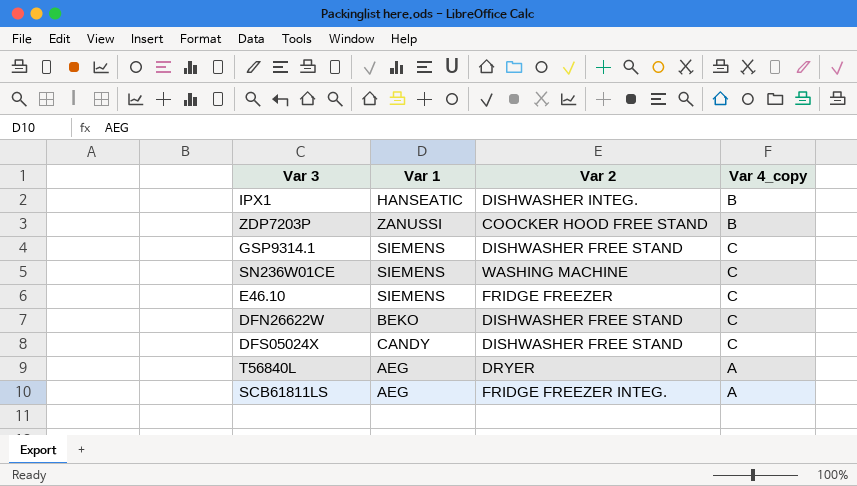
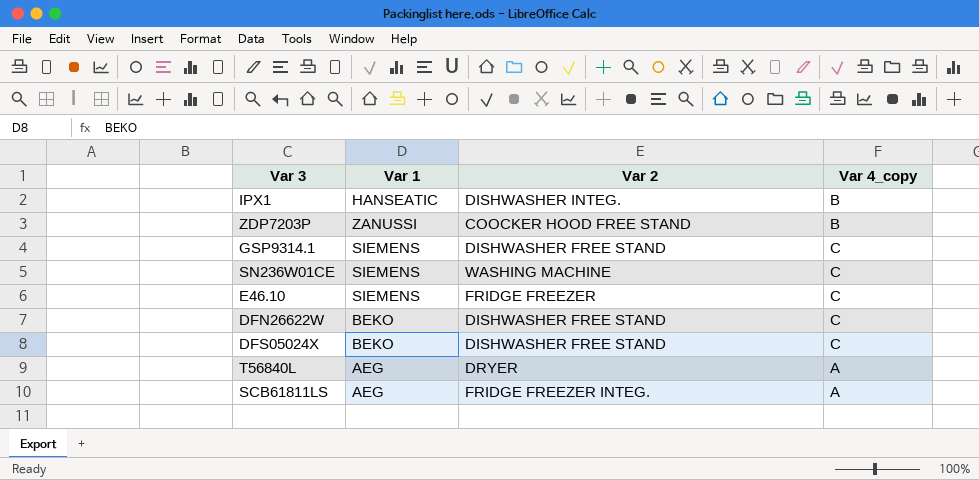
DFS05024X | Var 1: CANDY -> BEKO

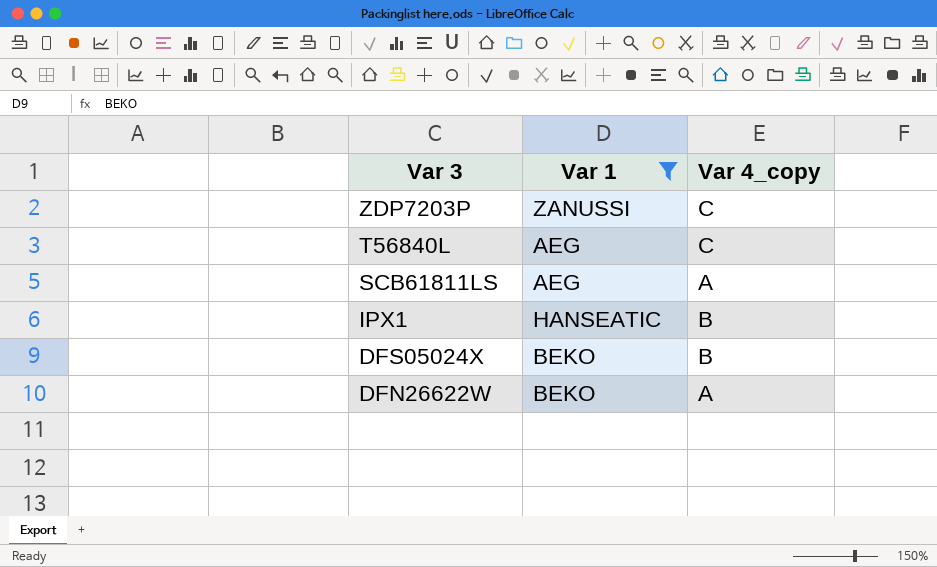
filter: none -> Var 1 != SIEMENS
row order: none -> Var 3 descending
column Var 2 | position: 3 -> none
ZDP7203P | Var 4_copy: B -> C
T56840L | Var 4_copy: A -> C
DFS05024X | Var 4_copy: C -> B
DFN26622W | Var 4_copy: C -> A

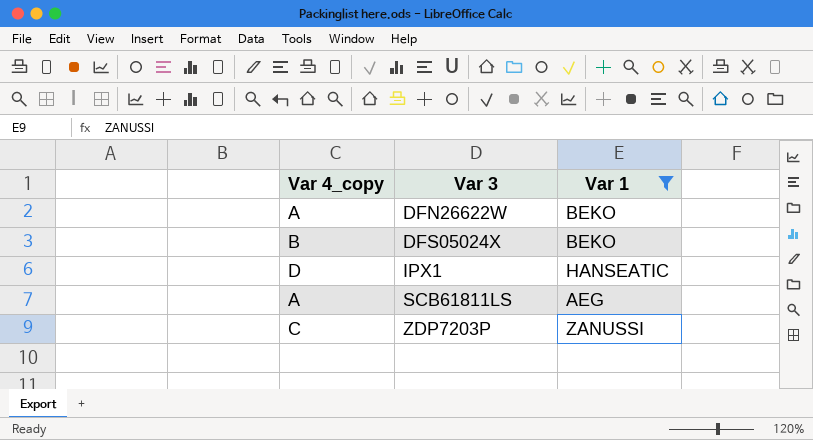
row order: Var 3 descending -> Var 3 ascending
column Var 4_copy | position: 3 -> 1
row T56840L: AEG | C -> none
IPX1 | Var 4_copy: B -> D

